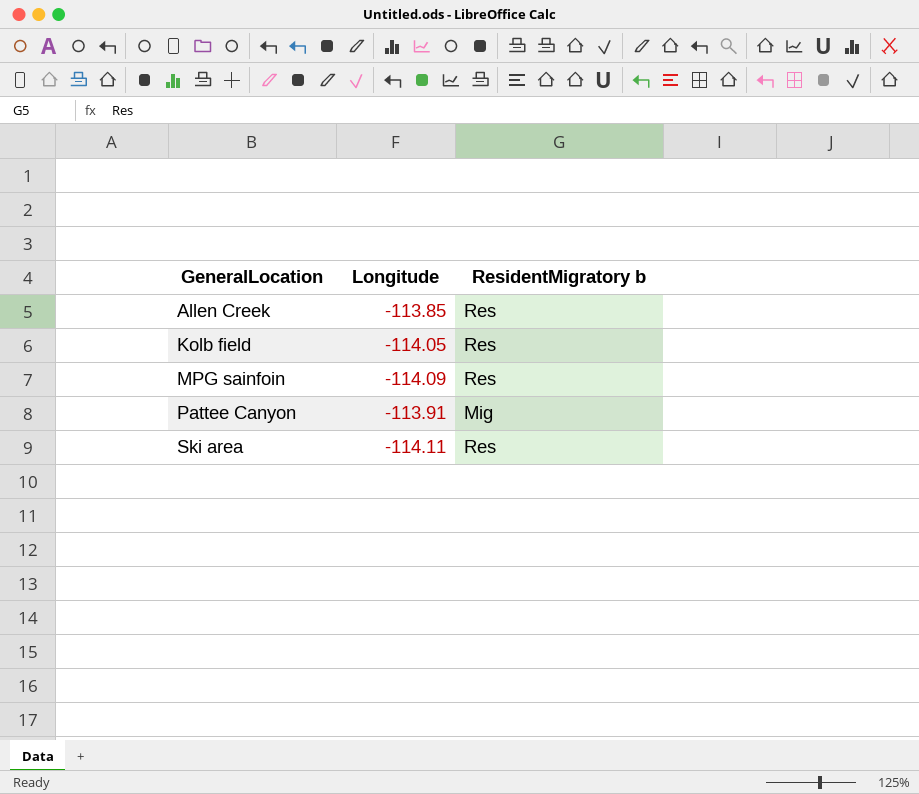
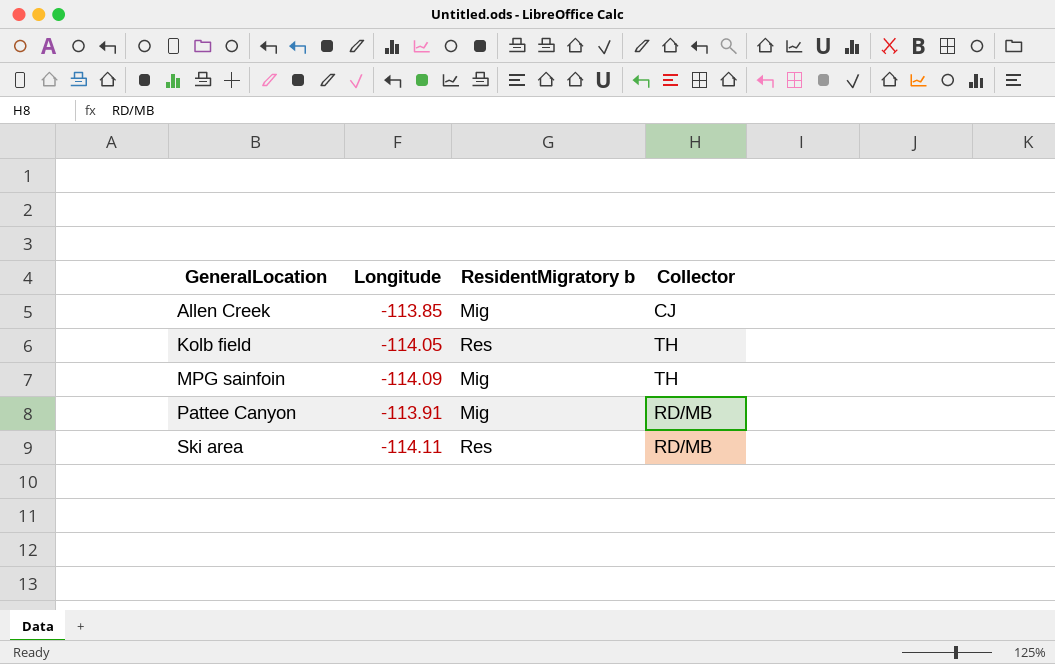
column Collector | position: none -> 4
Allen Creek | ResidentMigratory b: Res -> Mig
MPG sainfoin | ResidentMigratory b: Res -> Mig

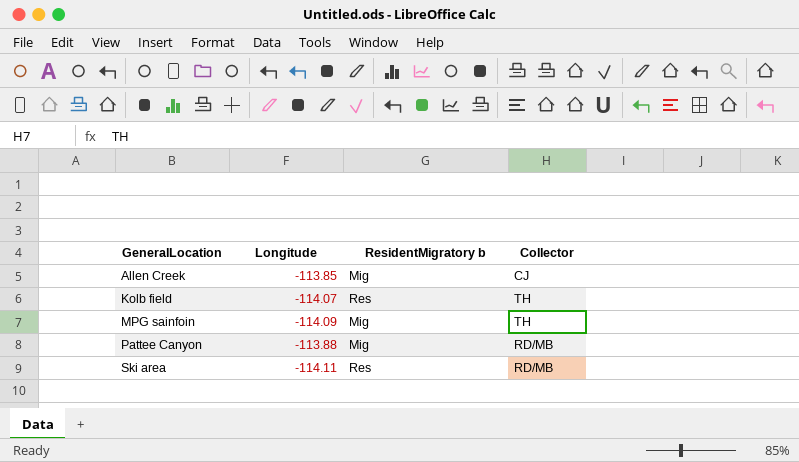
Kolb field | Longitude: -114.05 -> -114.07
Pattee Canyon | Longitude: -113.91 -> -113.88

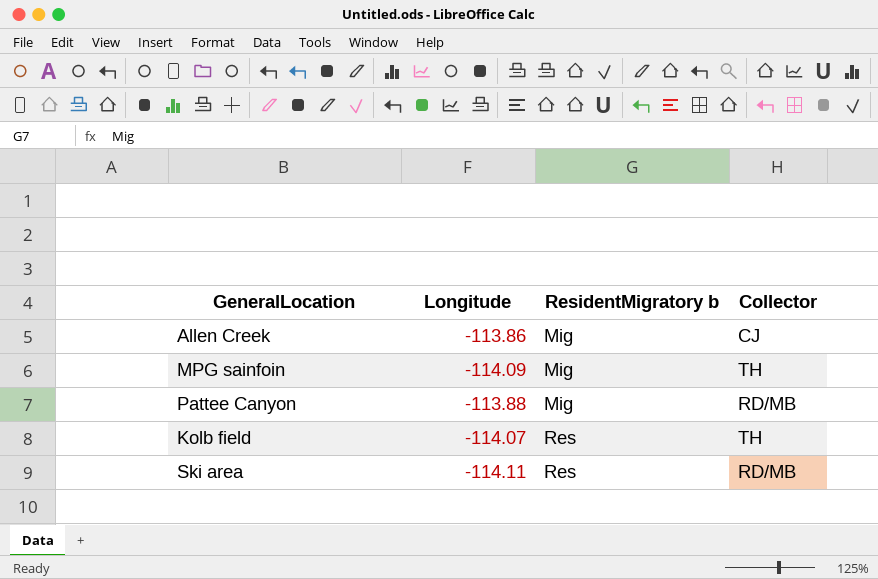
row order: GeneralLocation ascending -> ResidentMigratory b ascending
Allen Creek | Longitude: -113.85 -> -113.86

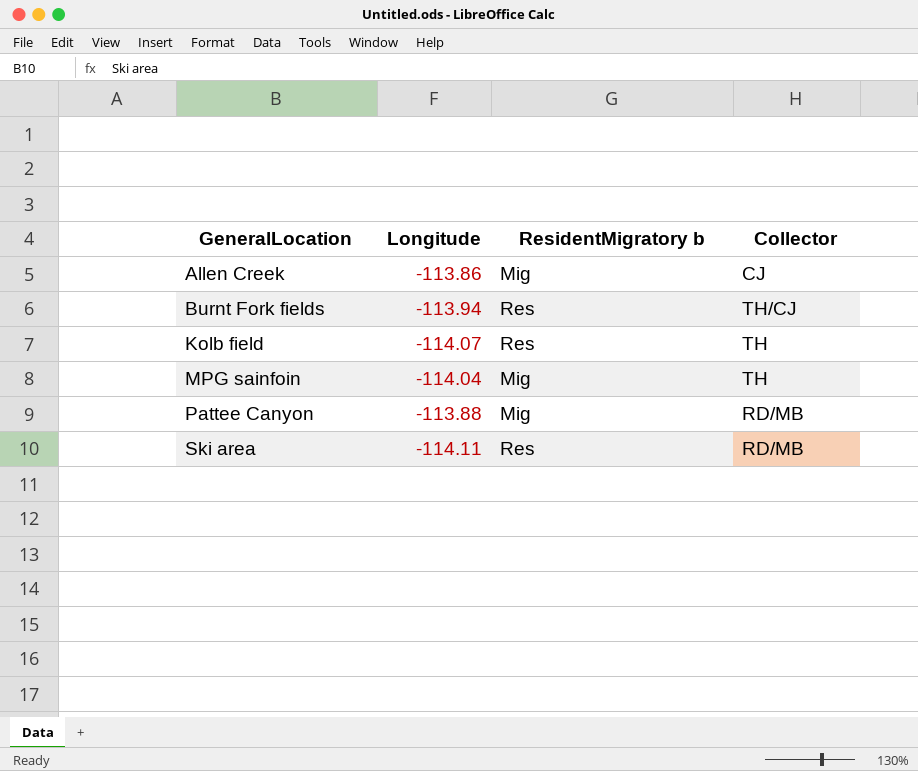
row order: ResidentMigratory b ascending -> GeneralLocation ascending
row Burnt Fork fields: none -> -113.94 | Res | TH/CJ
MPG sainfoin | Longitude: -114.09 -> -114.04

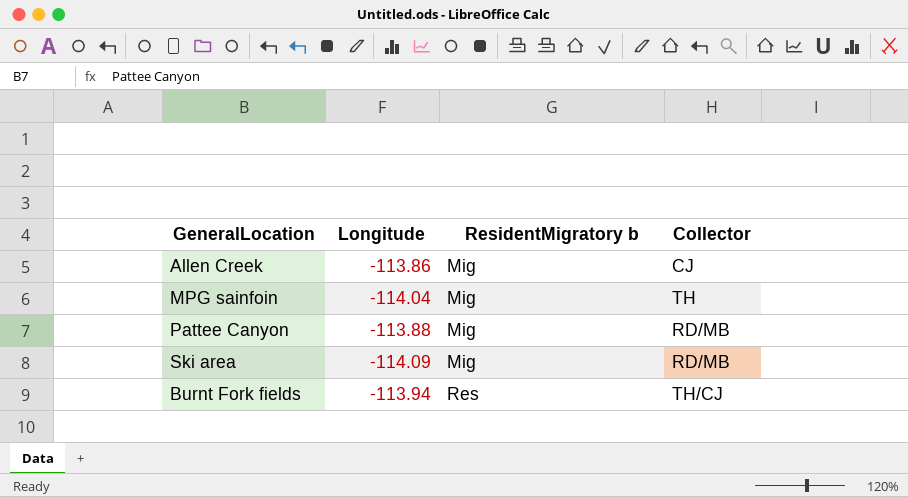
row order: GeneralLocation ascending -> ResidentMigratory b ascending
row Kolb field: -114.07 | Res | TH -> none
Ski area | Longitude: -114.11 -> -114.09
Ski area | ResidentMigratory b: Res -> Mig

